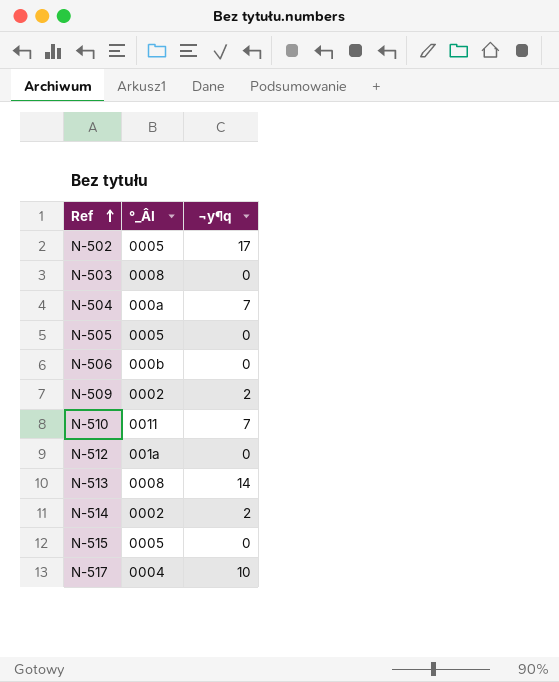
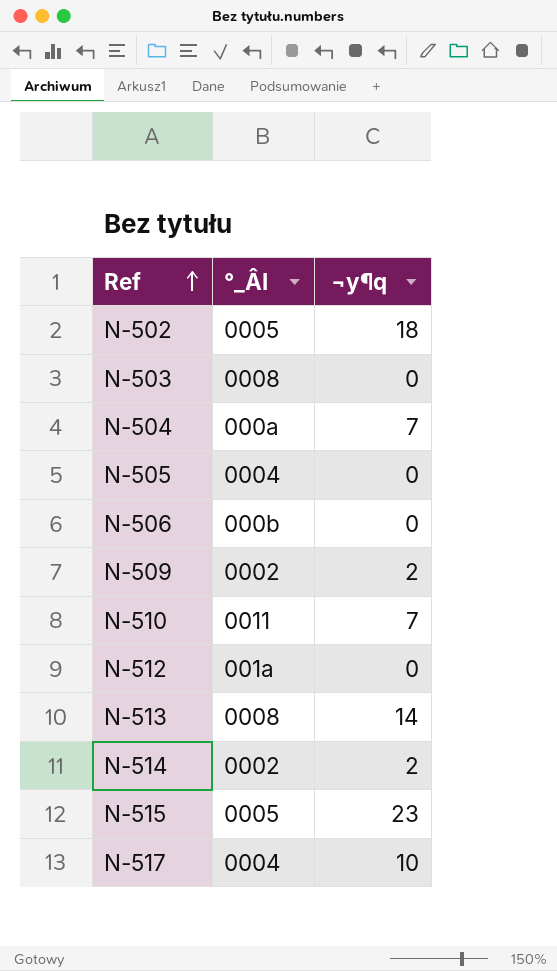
N-502 | ¬y¶q: 17 -> 18
N-505 | °_ÂI: 0005 -> 0004
N-515 | ¬y¶q: 0 -> 23

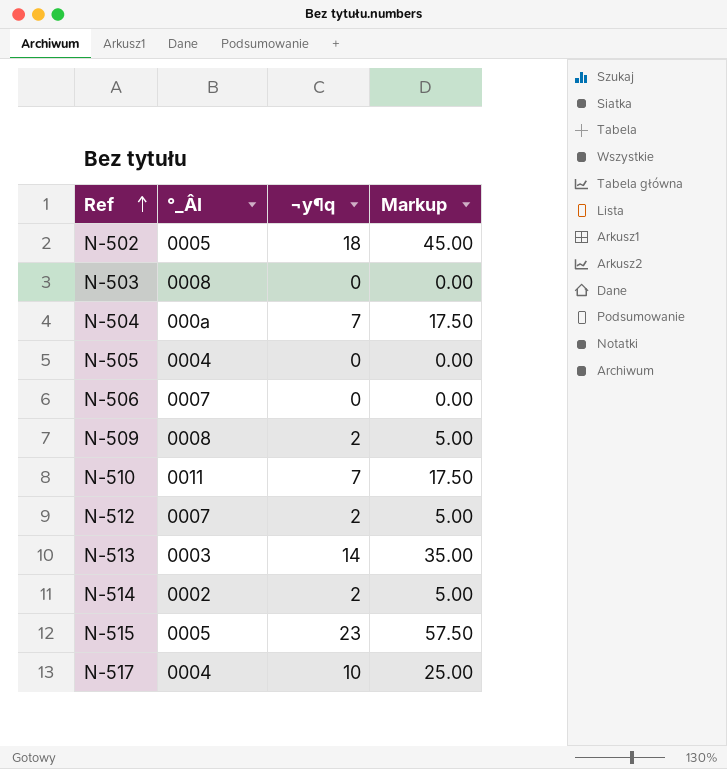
column Markup | formula: none -> [¬y¶q] * 2.5
N-506 | °_ÂI: 000b -> 0007
N-509 | °_ÂI: 0002 -> 0008
N-512 | °_ÂI: 001a -> 0007
N-512 | ¬y¶q: 0 -> 2
N-513 | °_ÂI: 0008 -> 0003

